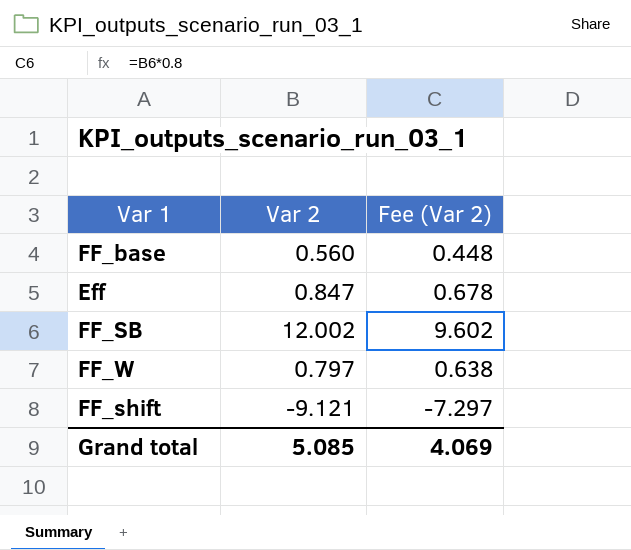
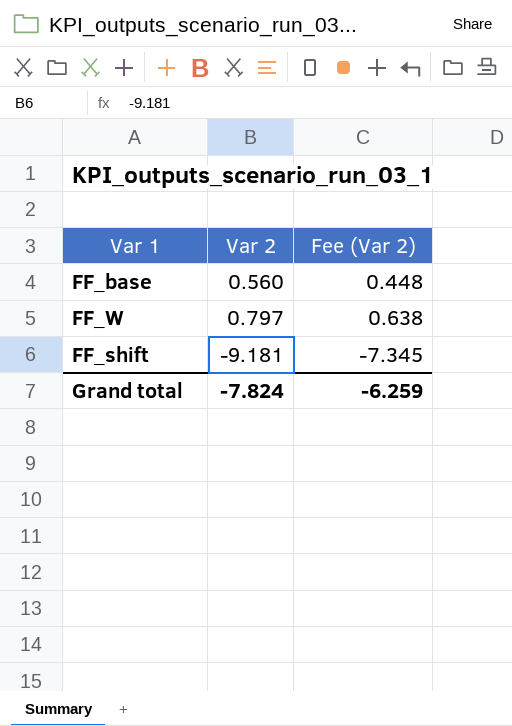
row Eff: 0.847 | 0.678 -> none
row FF_SB: 12.002 | 9.602 -> none
FF_shift | Var 2: -9.121 -> -9.181
FF_shift | Fee (Var 2): -7.297 -> -7.345
Grand total | Var 2: 5.085 -> -7.824
Grand total | Fee (Var 2): 4.069 -> -6.259

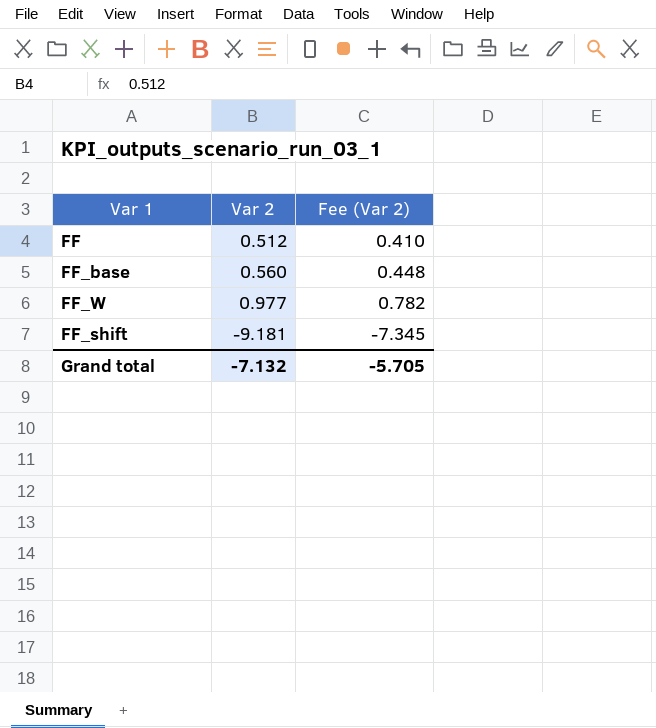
row FF: none -> 0.512 | 0.410
FF_W | Var 2: 0.797 -> 0.977
FF_W | Fee (Var 2): 0.638 -> 0.782
Grand total | Var 2: -7.824 -> -7.132
Grand total | Fee (Var 2): -6.259 -> -5.705

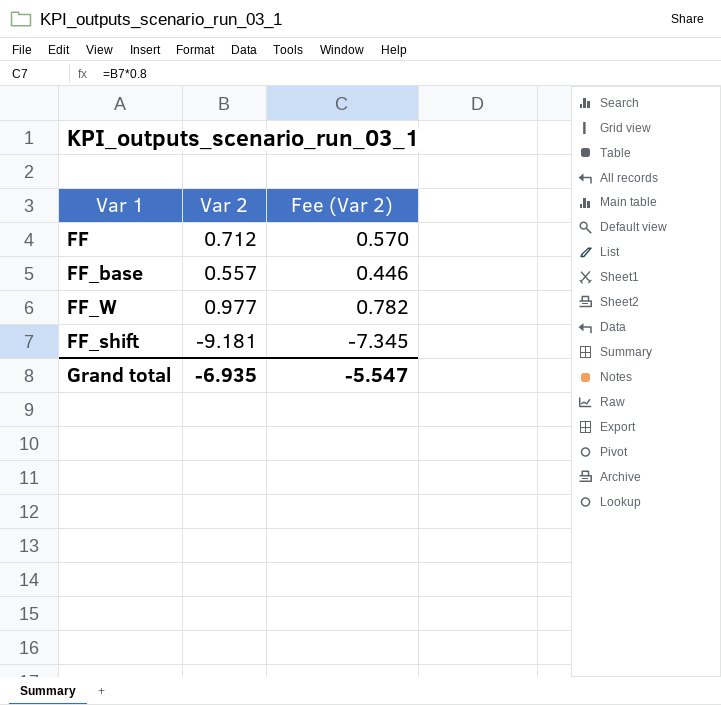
FF | Var 2: 0.512 -> 0.712
FF | Fee (Var 2): 0.410 -> 0.570
FF_base | Var 2: 0.560 -> 0.557
FF_base | Fee (Var 2): 0.448 -> 0.446
Grand total | Var 2: -7.132 -> -6.935
Grand total | Fee (Var 2): -5.705 -> -5.547

